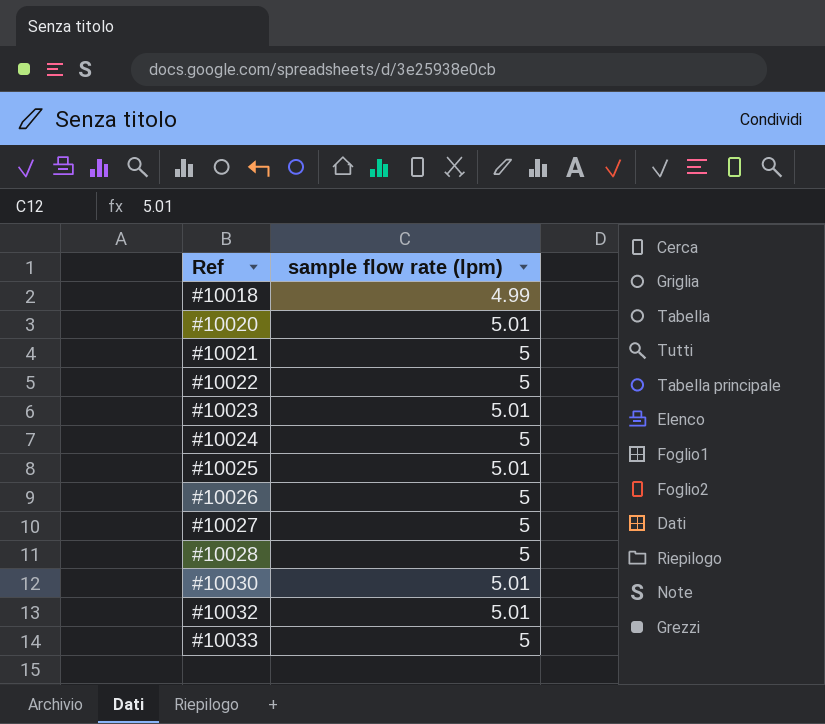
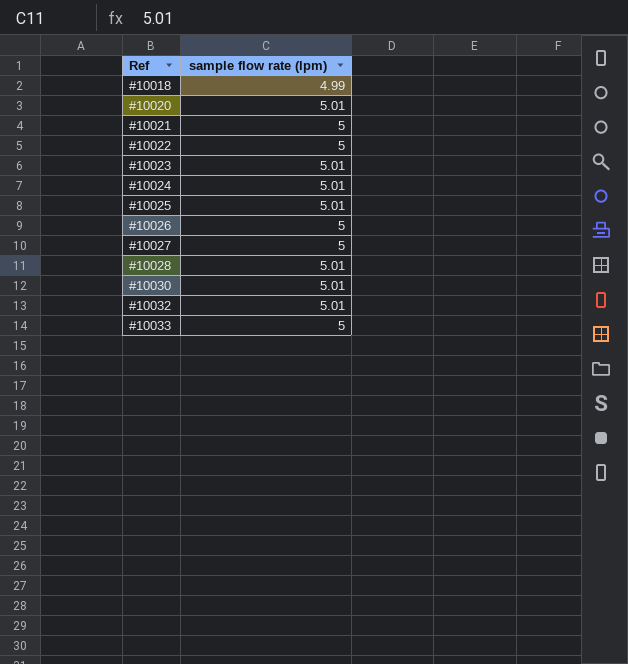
#10024 | sample flow rate (lpm): 5 -> 5.01
#10028 | sample flow rate (lpm): 5 -> 5.01

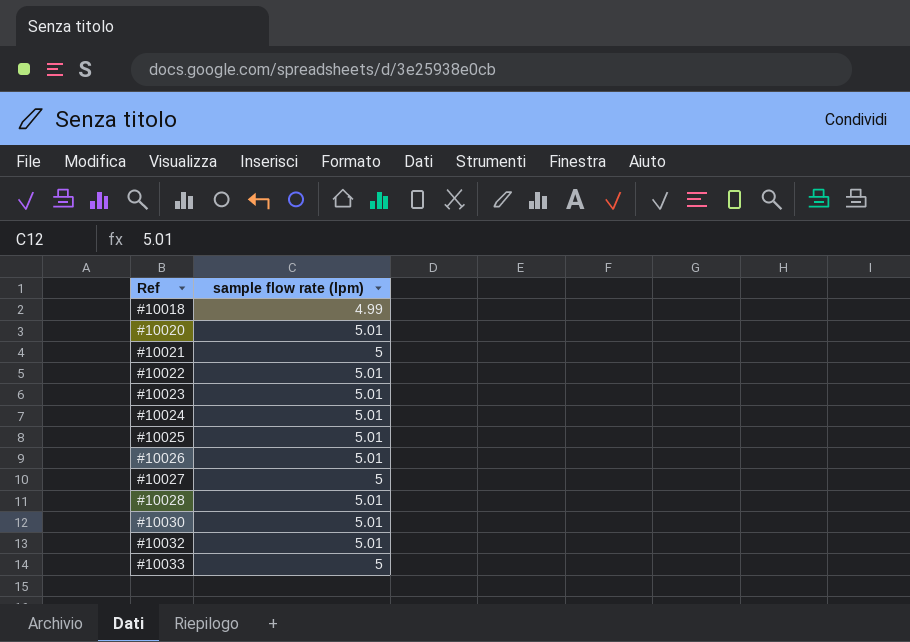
#10022 | sample flow rate (lpm): 5 -> 5.01
#10026 | sample flow rate (lpm): 5 -> 5.01

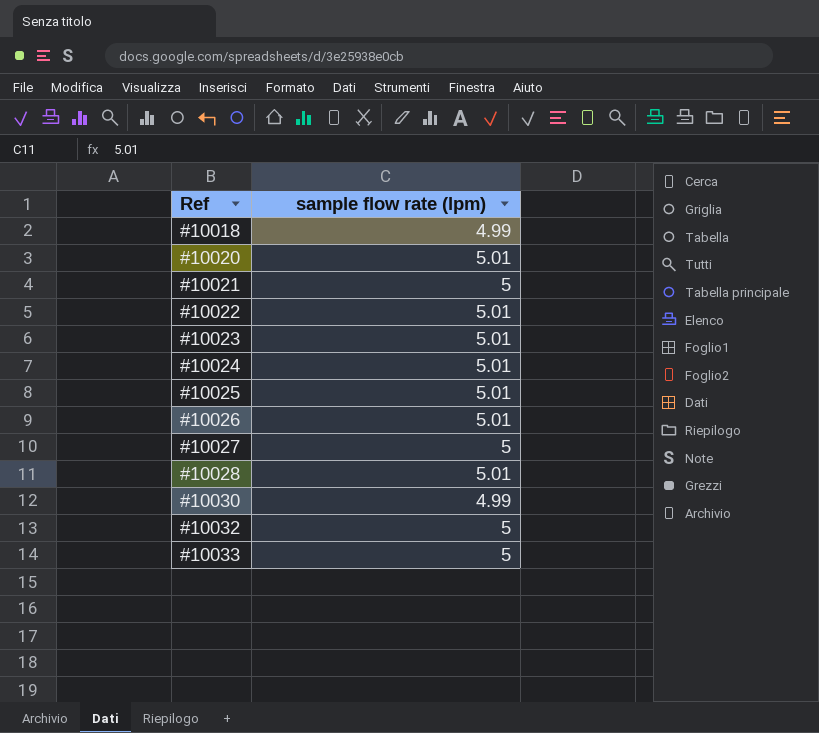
#10030 | sample flow rate (lpm): 5.01 -> 4.99
#10032 | sample flow rate (lpm): 5.01 -> 5

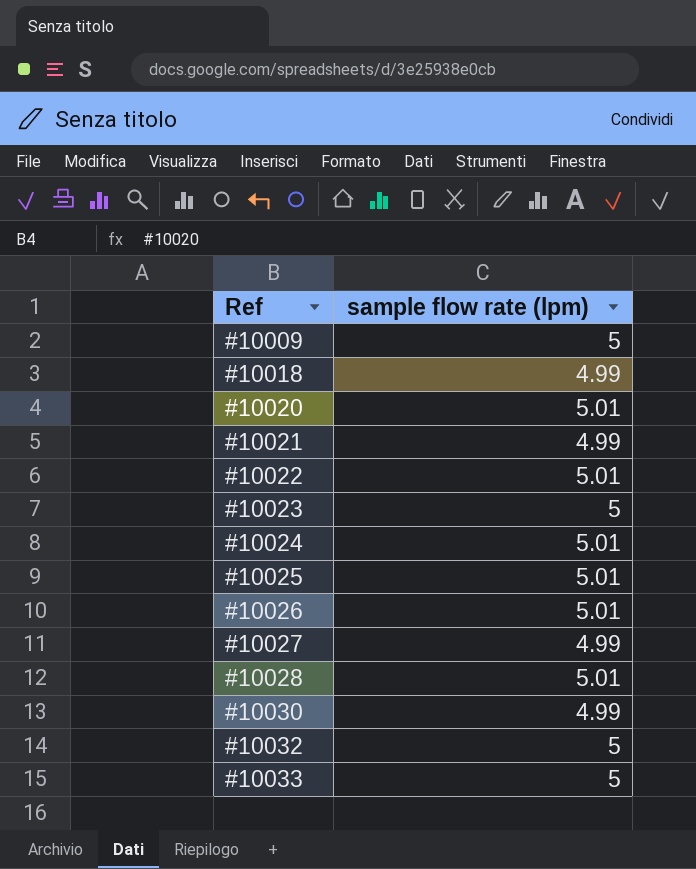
row #10009: none -> 5
#10021 | sample flow rate (lpm): 5 -> 4.99
#10023 | sample flow rate (lpm): 5.01 -> 5
#10027 | sample flow rate (lpm): 5 -> 4.99

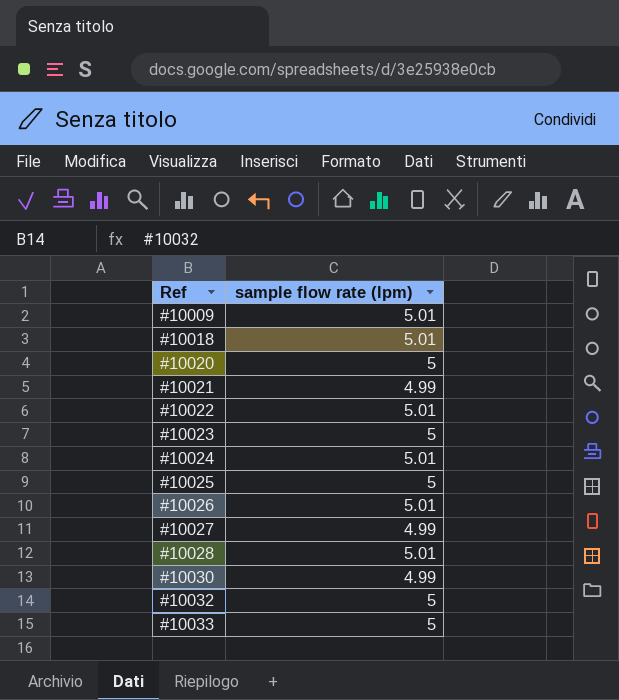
#10009 | sample flow rate (lpm): 5 -> 5.01
#10018 | sample flow rate (lpm): 4.99 -> 5.01
#10020 | sample flow rate (lpm): 5.01 -> 5
#10025 | sample flow rate (lpm): 5.01 -> 5

